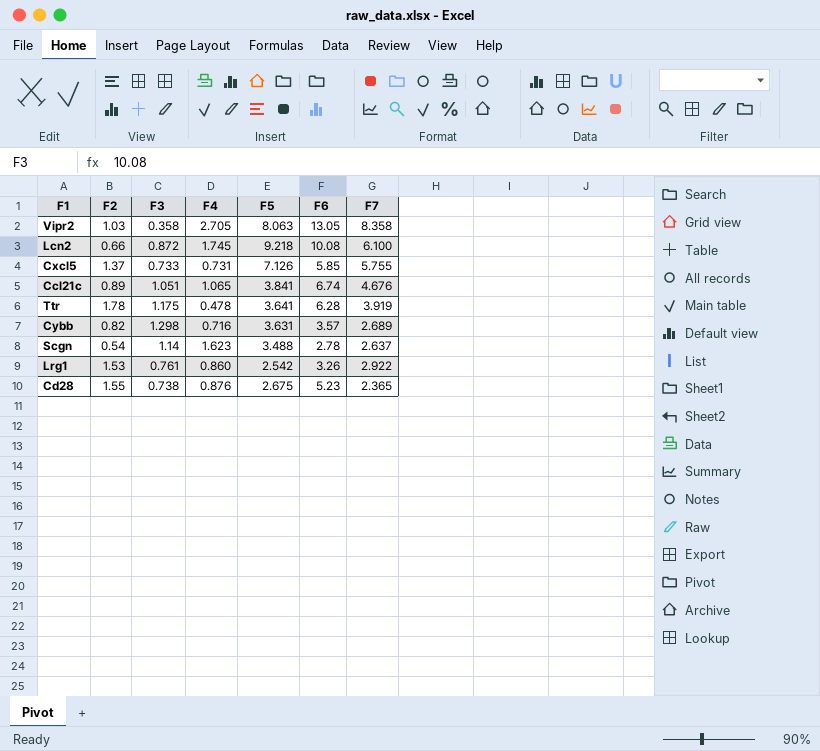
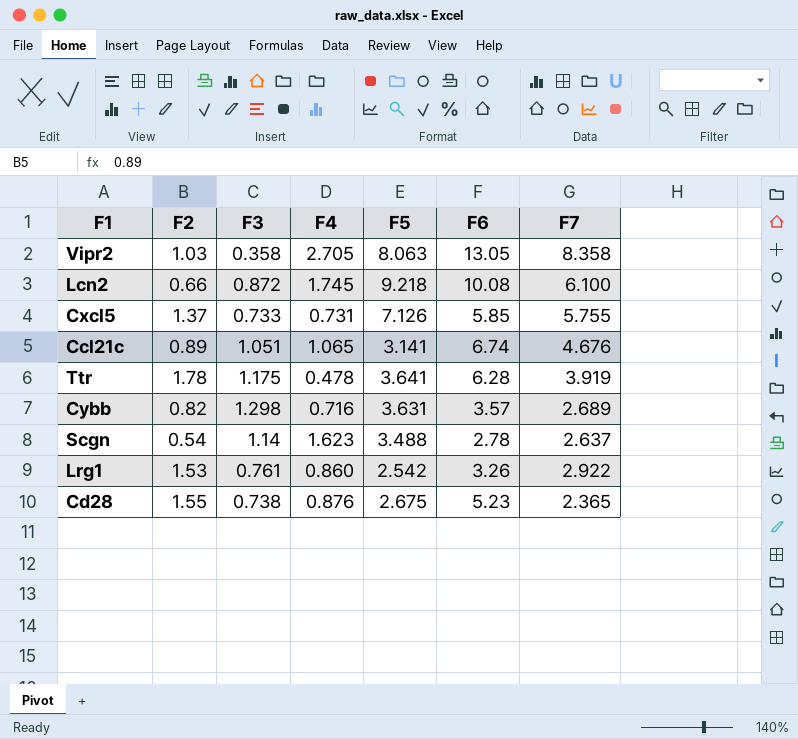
Ccl21c | F5: 3.841 -> 3.141

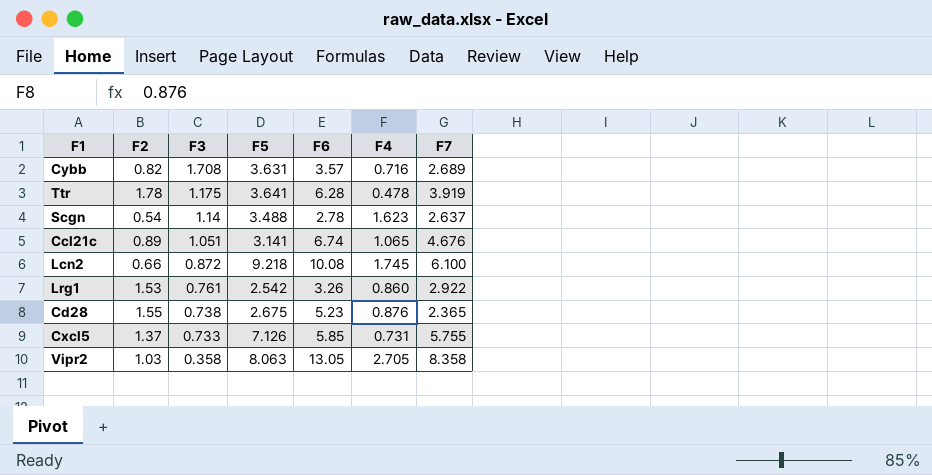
row order: none -> F3 descending
column F4 | position: 4 -> 6
Cybb | F3: 1.298 -> 1.708

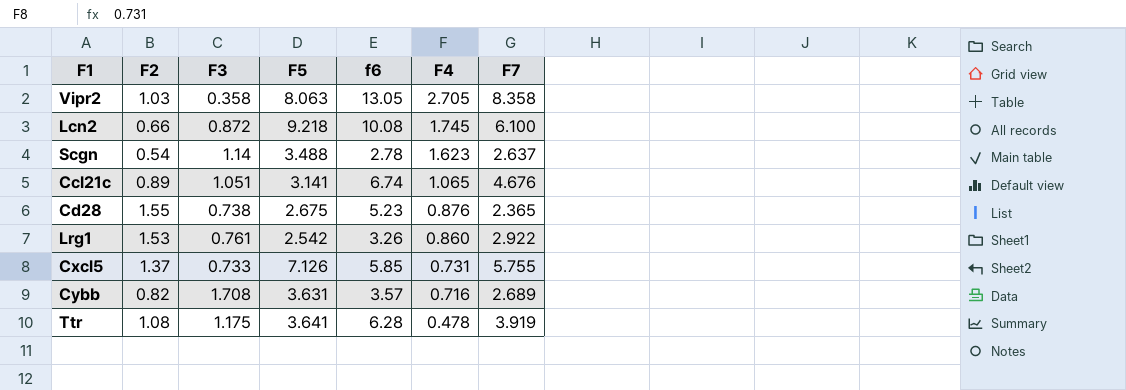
row order: F3 descending -> F4 descending
column name: F6 -> f6
Ttr | F2: 1.78 -> 1.08

